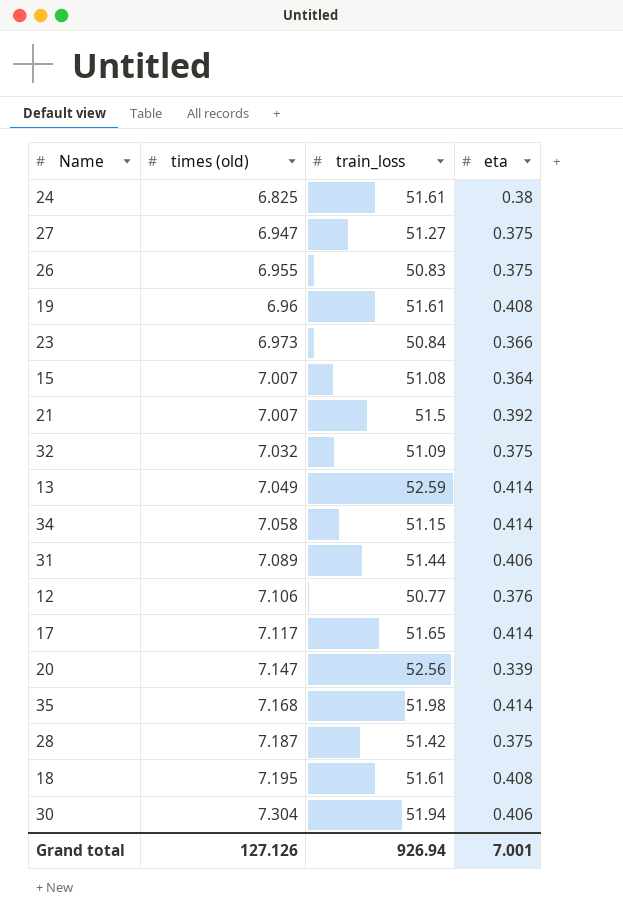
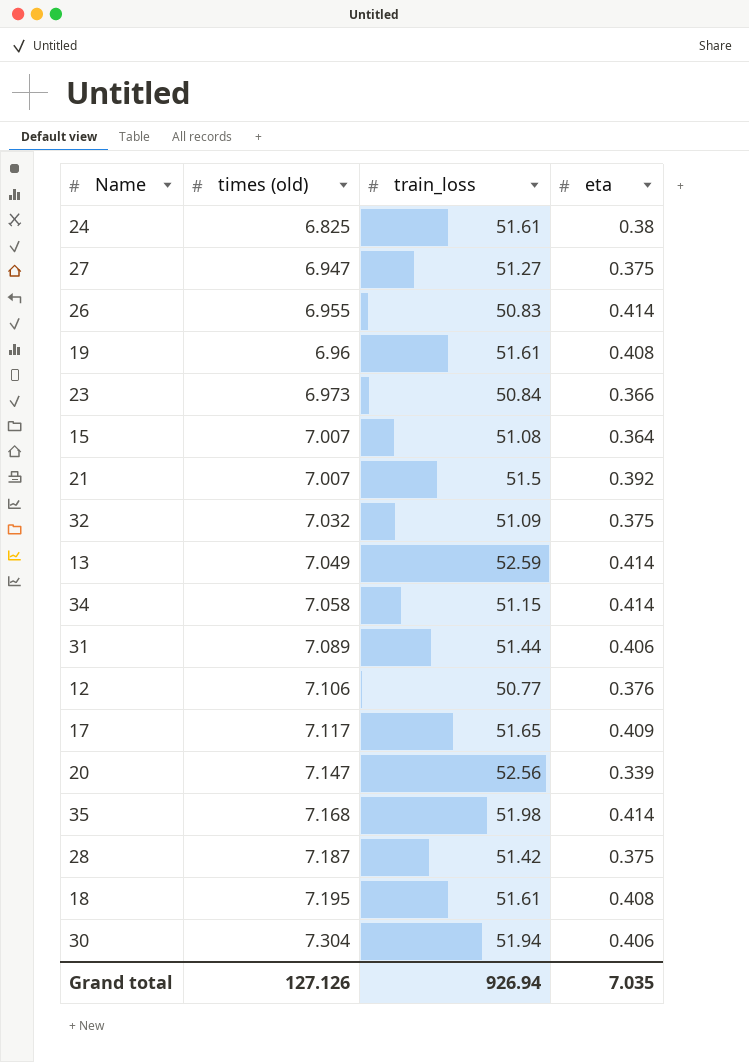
26 | eta: 0.375 -> 0.414
17 | eta: 0.414 -> 0.409
Grand total | eta: 7.001 -> 7.035

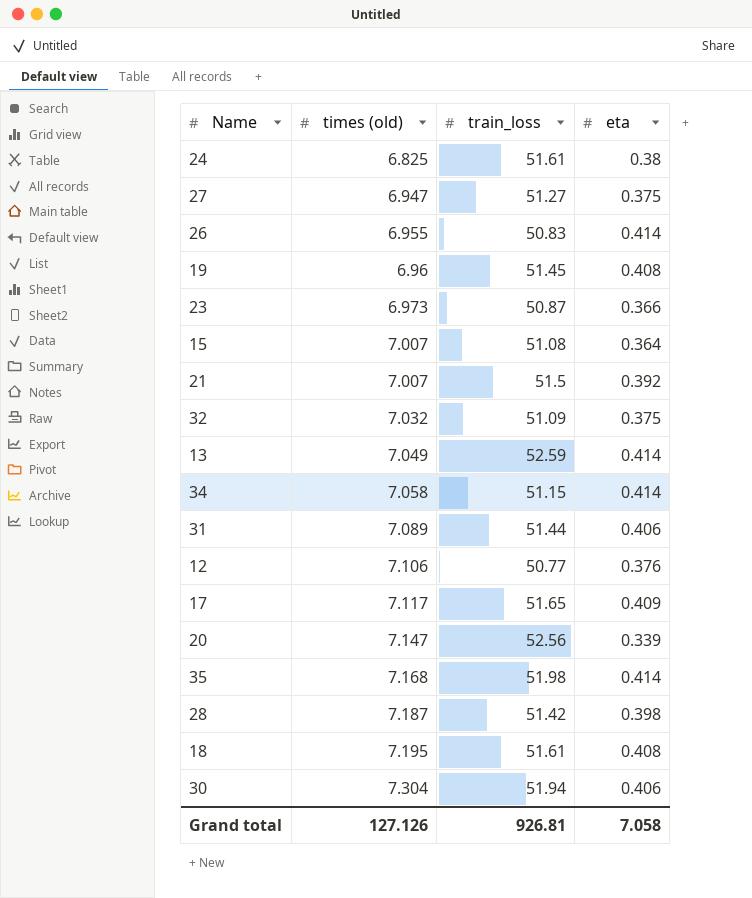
19 | train_loss: 51.61 -> 51.45
23 | train_loss: 50.84 -> 50.87
28 | eta: 0.375 -> 0.398
Grand total | train_loss: 926.94 -> 926.81
Grand total | eta: 7.035 -> 7.058

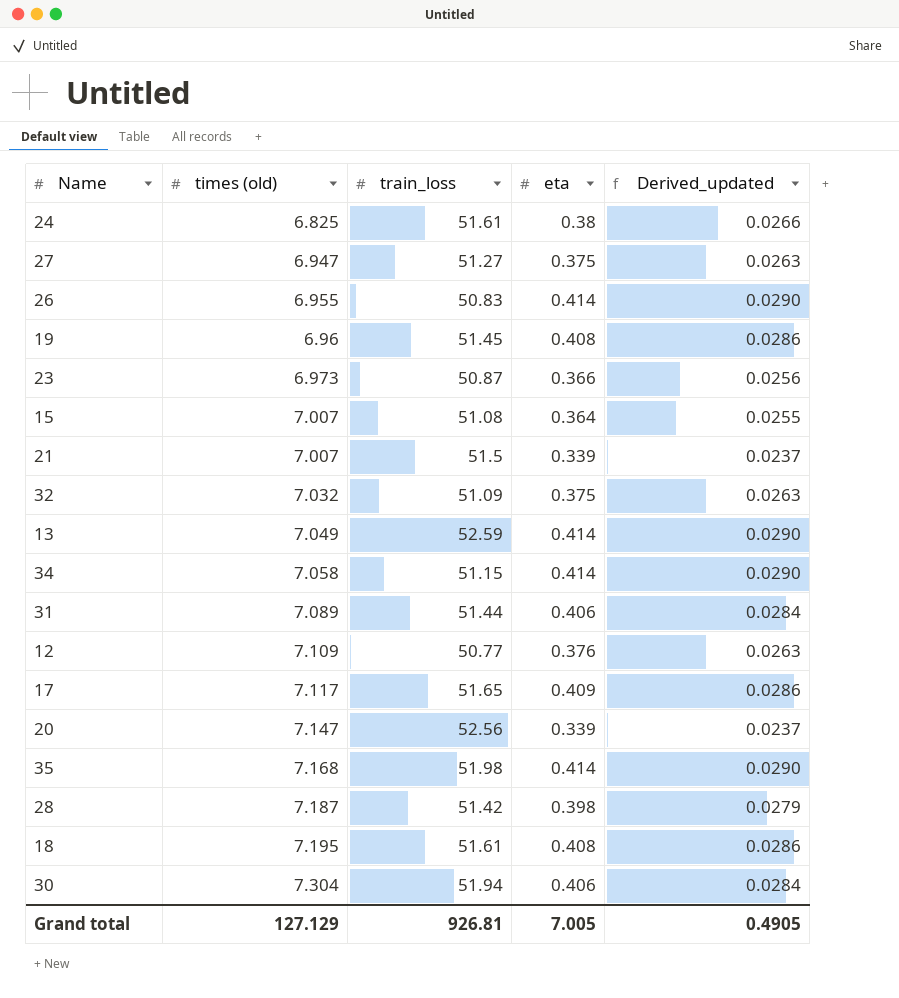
column Derived_updated | formula: none -> [eta] * 0.07
21 | eta: 0.392 -> 0.339
12 | times (old): 7.106 -> 7.109
Grand total | times (old): 127.126 -> 127.129
Grand total | eta: 7.058 -> 7.005

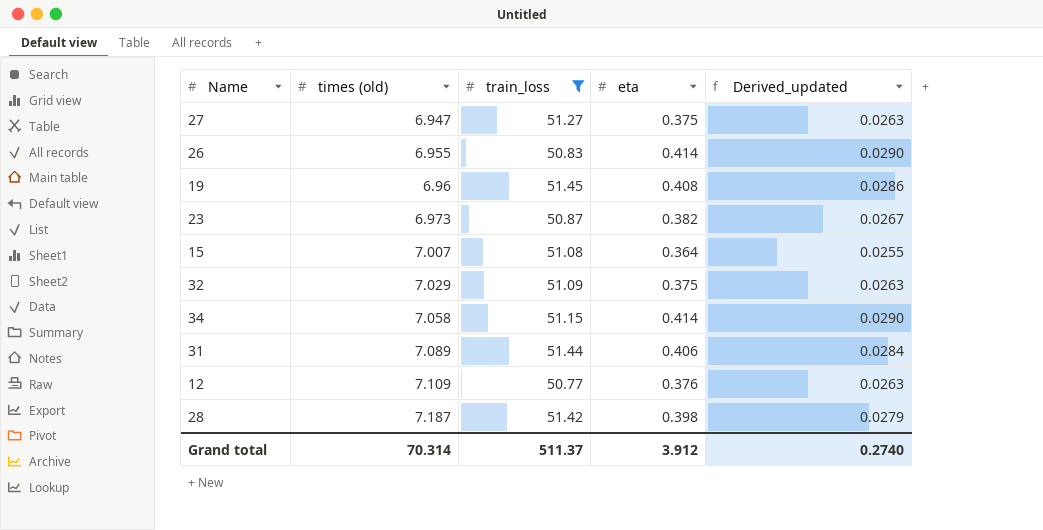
filter: none -> train_loss <= 51.45
23 | eta: 0.366 -> 0.382
23 | Derived_updated: 0.0256 -> 0.0267
32 | times (old): 7.032 -> 7.029
Grand total | times (old): 127.129 -> 70.314
Grand total | train_loss: 926.81 -> 511.37
Grand total | eta: 7.005 -> 3.912
Grand total | Derived_updated: 0.4905 -> 0.2740

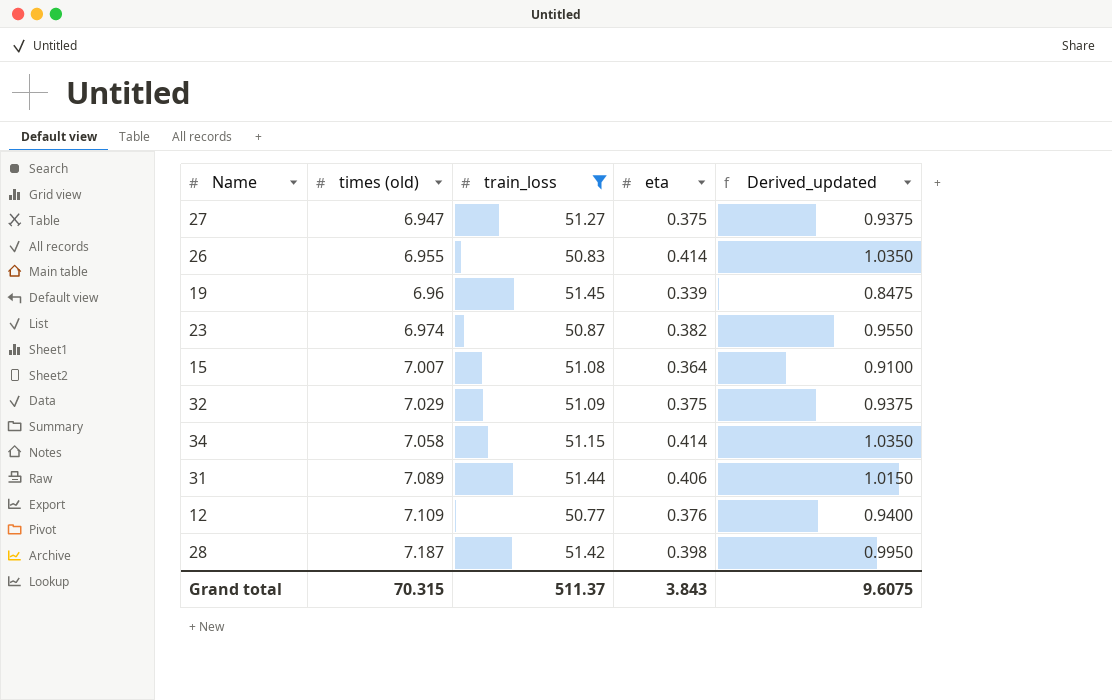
column Derived_updated | formula: [eta] * 0.07 -> [eta] * 2.5
19 | eta: 0.408 -> 0.339
23 | times (old): 6.973 -> 6.974
Grand total | times (old): 70.314 -> 70.315
Grand total | eta: 3.912 -> 3.843
Grand total | Derived_updated: 0.2740 -> 9.6075

